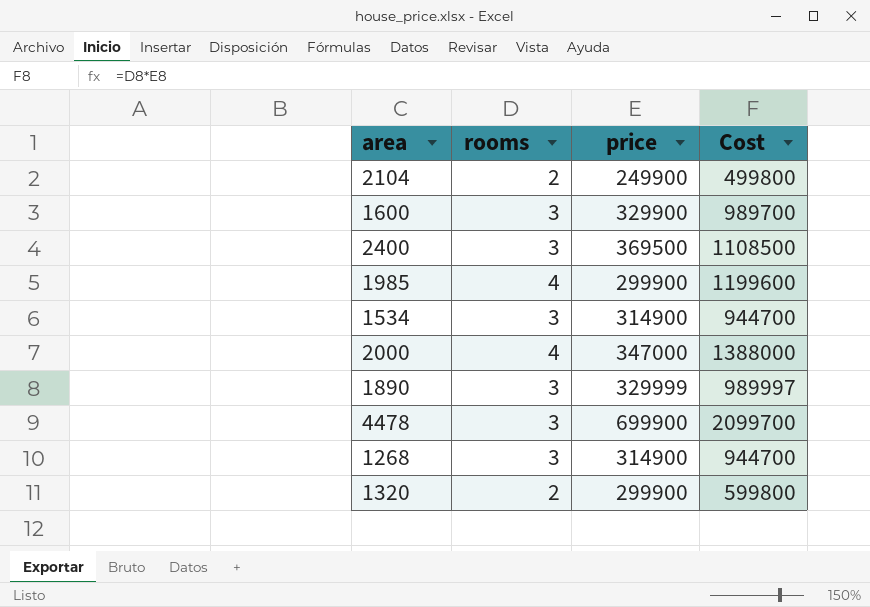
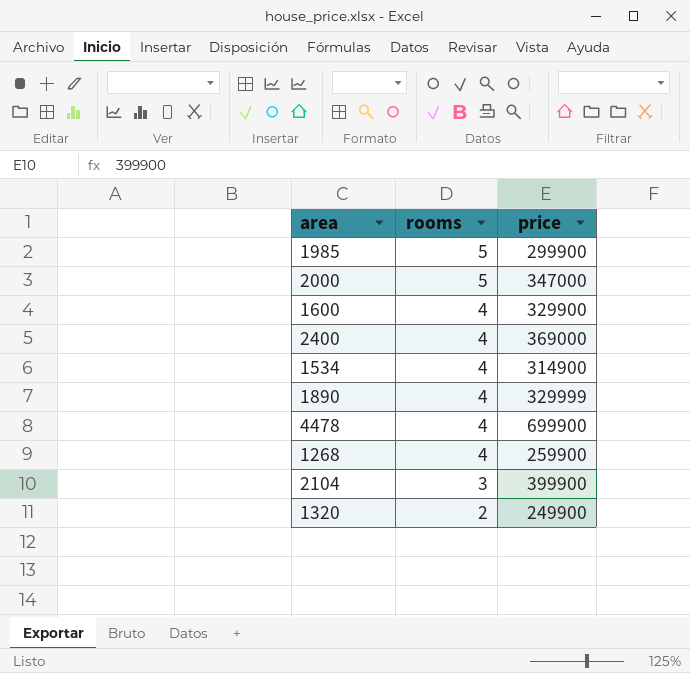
row order: none -> rooms descending
column Cost | formula: [rooms] * [price] -> none
1985 | rooms: 4 -> 5
2000 | rooms: 4 -> 5
1600 | rooms: 3 -> 4
2400 | rooms: 3 -> 4
2400 | price: 369500 -> 369000
1534 | rooms: 3 -> 4
1890 | rooms: 3 -> 4
4478 | rooms: 3 -> 4
1268 | rooms: 3 -> 4
1268 | price: 314900 -> 259900
2104 | rooms: 2 -> 3
2104 | price: 249900 -> 399900
1320 | price: 299900 -> 249900

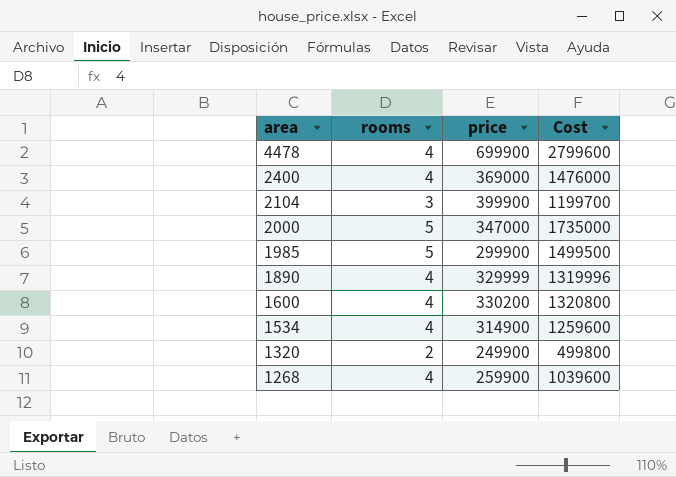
row order: rooms descending -> area descending
column Cost | formula: none -> [rooms] * [price]
1600 | price: 329900 -> 330200

